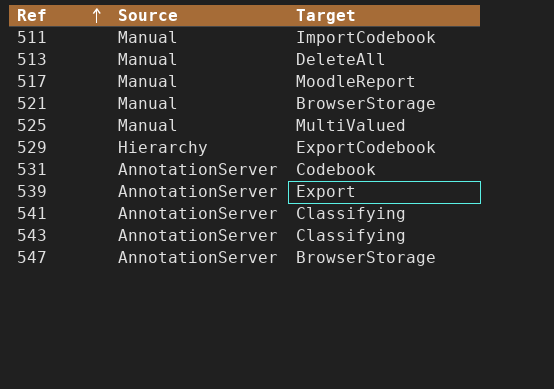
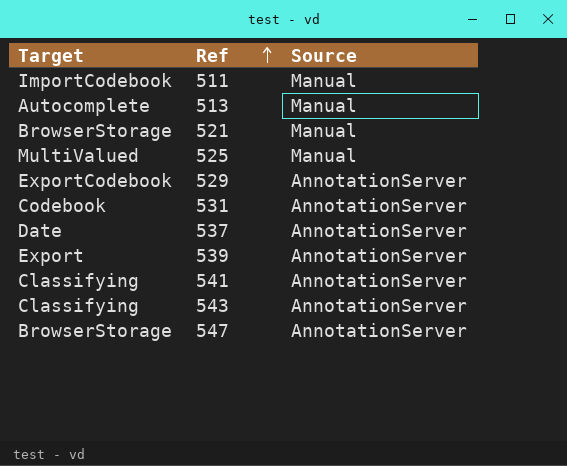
column Target | position: 3 -> 1
row 517: Manual | MoodleReport -> none
513 | Target: DeleteAll -> Autocomplete
529 | Source: Hierarchy -> AnnotationServer
row 537: none -> Date | AnnotationServer

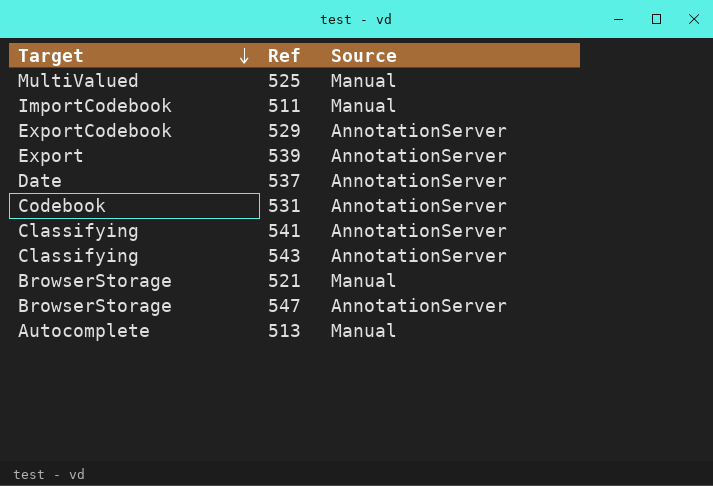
row order: Ref ascending -> Target descending

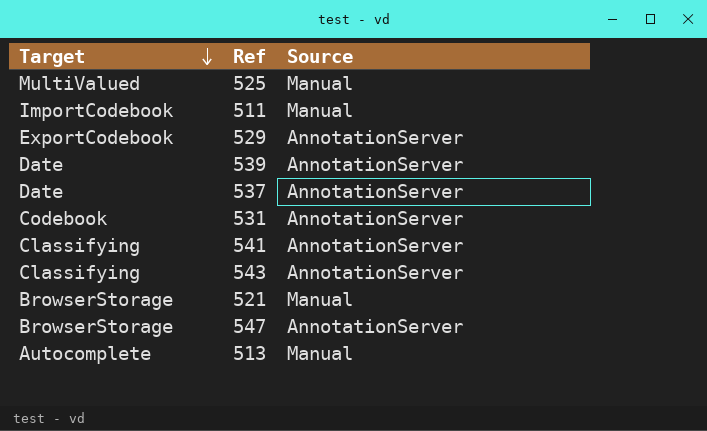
539 | Target: Export -> Date

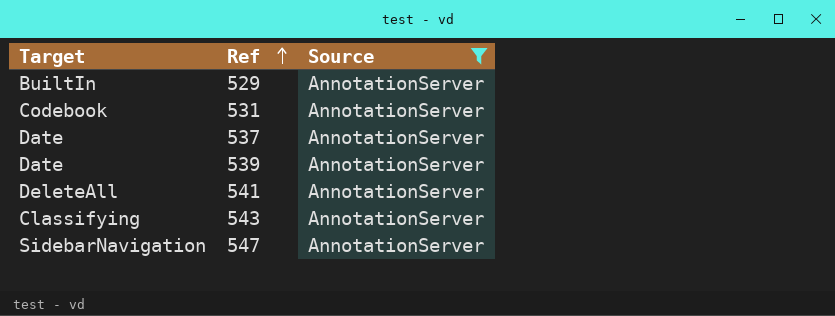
filter: none -> Source = AnnotationServer
row order: Target descending -> Ref ascending
529 | Target: ExportCodebook -> BuiltIn
541 | Target: Classifying -> DeleteAll
547 | Target: BrowserStorage -> SidebarNavigation

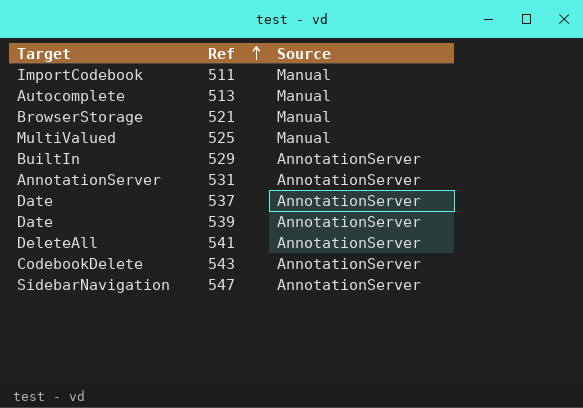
filter: Source = AnnotationServer -> none
531 | Target: Codebook -> AnnotationServer
543 | Target: Classifying -> CodebookDelete

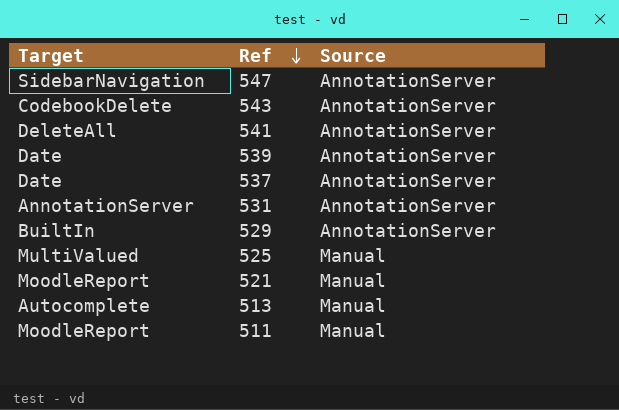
row order: Ref ascending -> Ref descending
521 | Target: BrowserStorage -> MoodleReport
511 | Target: ImportCodebook -> MoodleReport

